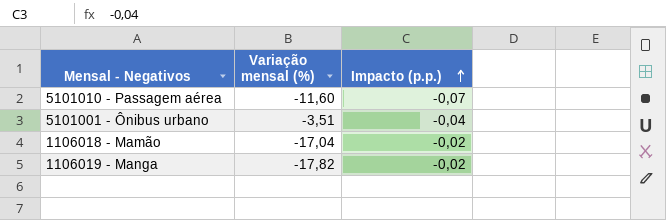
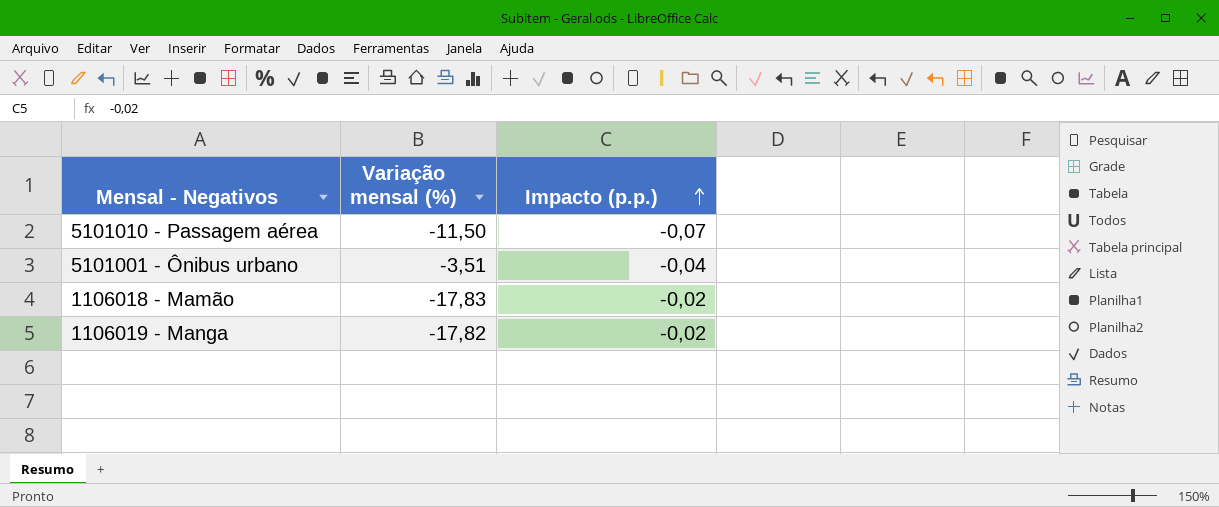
5101010 - Passagem aérea | Variação mensal (%): -11,60 -> -11,50
1106018 - Mamão | Variação mensal (%): -17,04 -> -17,83

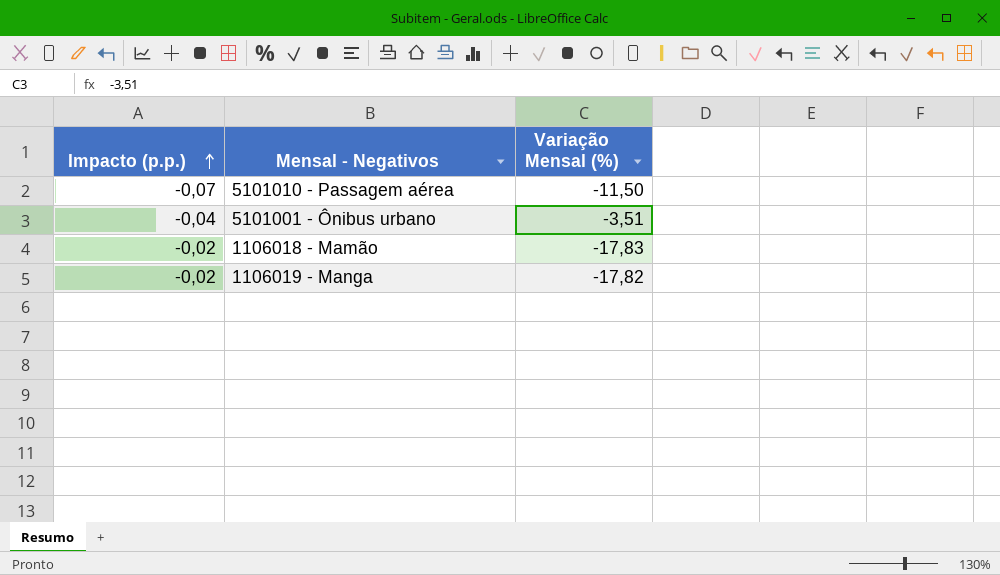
column Impacto (p.p.) | position: 3 -> 1
column name: Variação mensal (%) -> Variação Mensal (%)

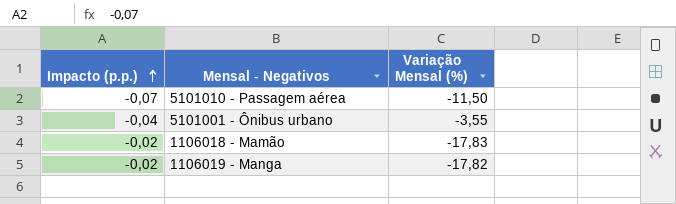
5101001 - Ônibus urbano | Variação Mensal (%): -3,51 -> -3,55

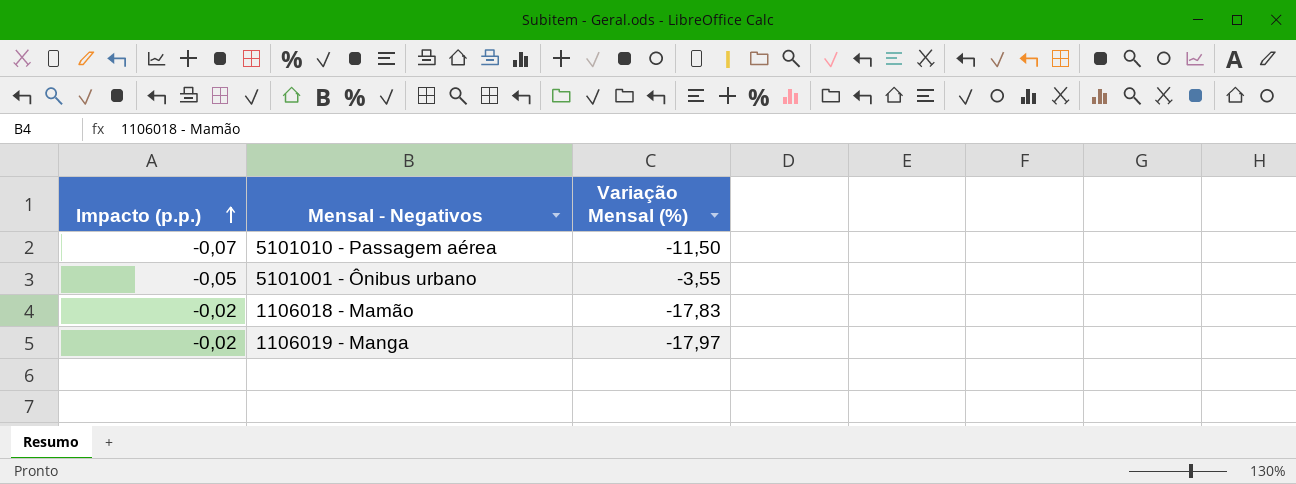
5101001 - Ônibus urbano | Impacto (p.p.): -0,04 -> -0,05
1106019 - Manga | Variação Mensal (%): -17,82 -> -17,97

